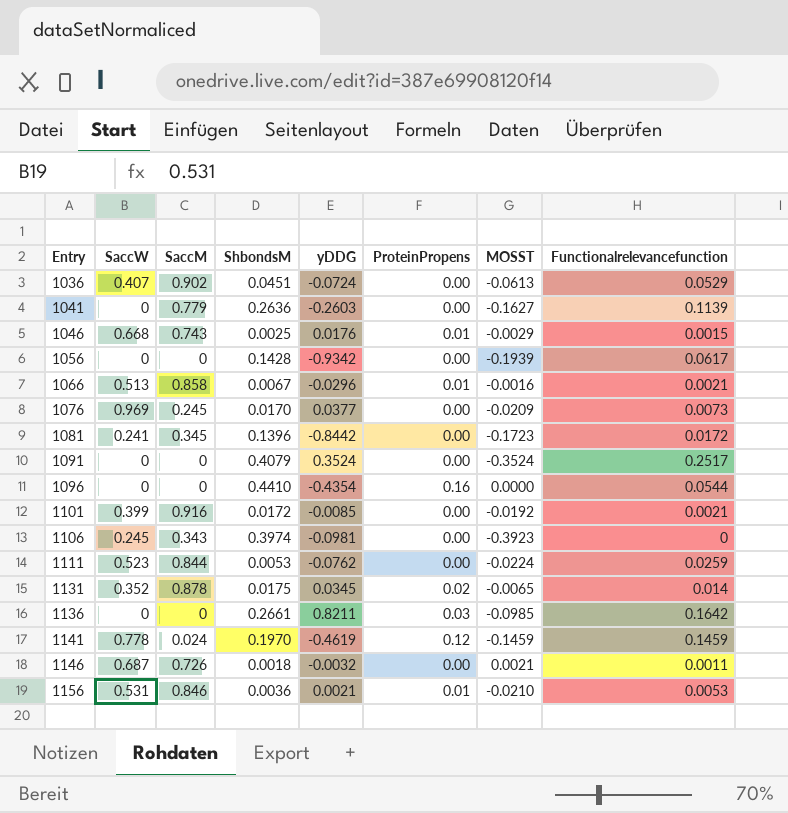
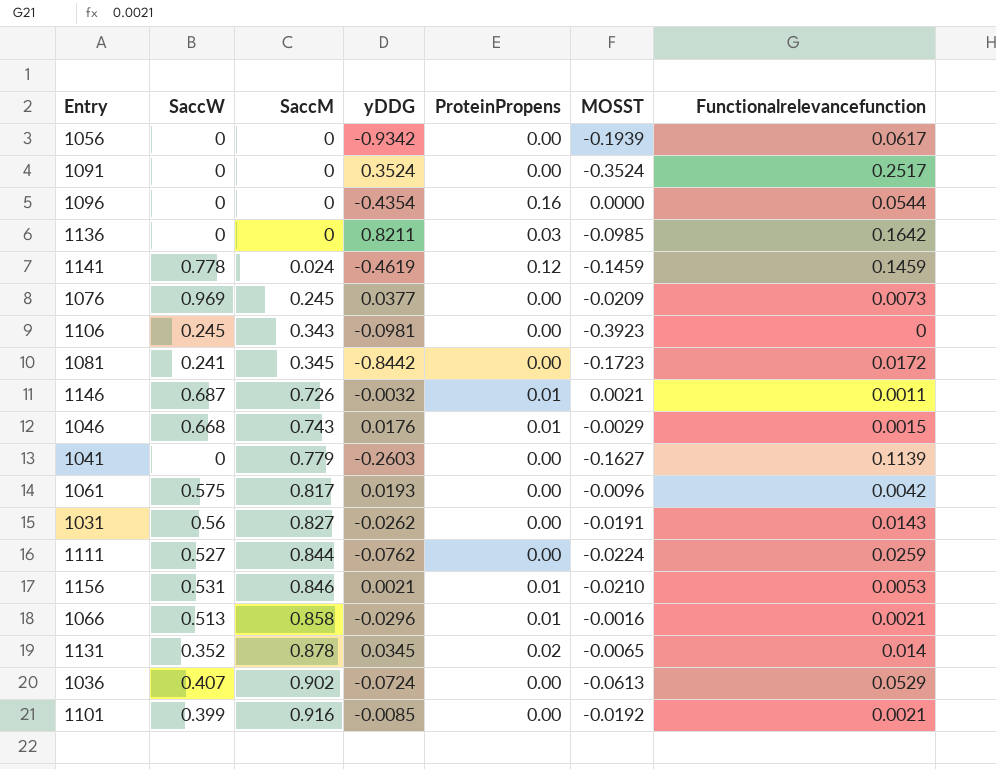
row order: Entry ascending -> SaccM ascending
column ShbondsM | position: 4 -> none
1146 | ProteinPropens: 0.00 -> 0.01
row 1061: none -> 0.575 | 0.817 | 0.0193 | 0.00 | -0.0096 | 0.0042
row 1031: none -> 0.56 | 0.827 | -0.0262 | 0.00 | -0.0191 | 0.0143
1111 | SaccW: 0.523 -> 0.527

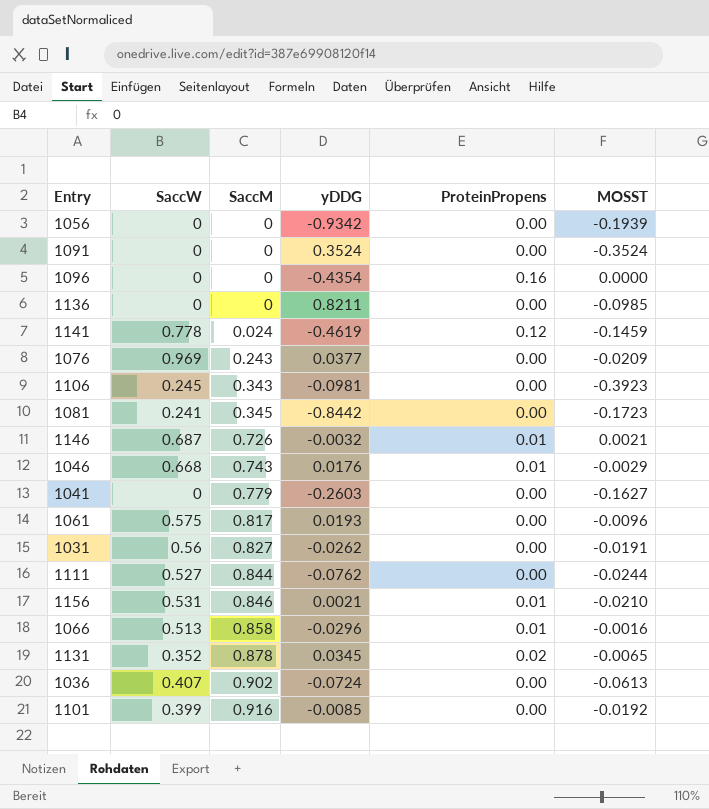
column Functionalrelevancefunction | position: 7 -> none
1136 | ProteinPropens: 0.03 -> 0.00
1076 | SaccM: 0.245 -> 0.243
1111 | MOSST: -0.0224 -> -0.0244

